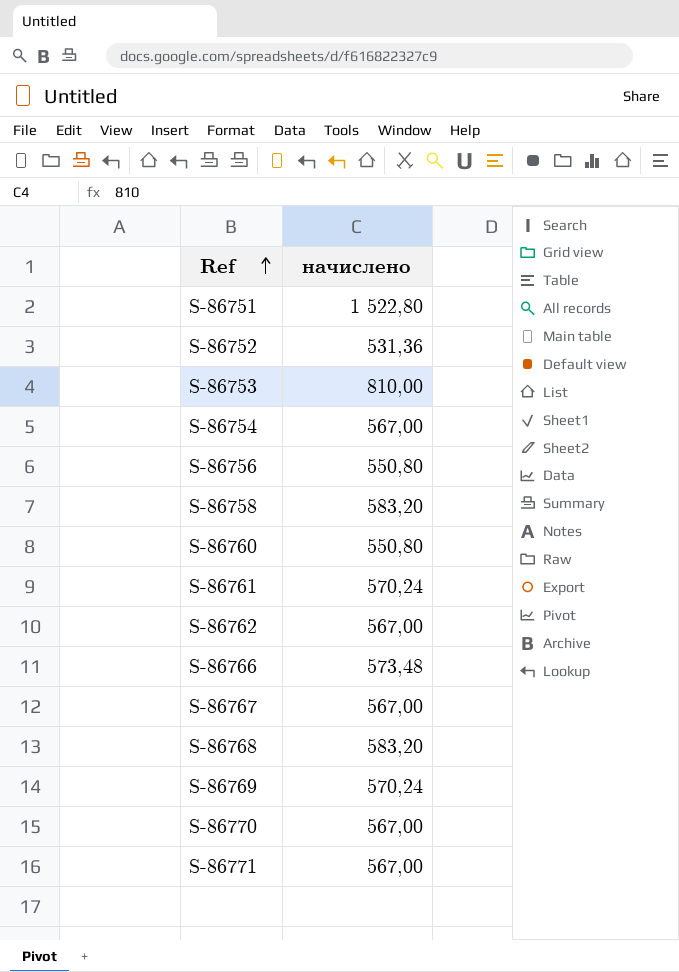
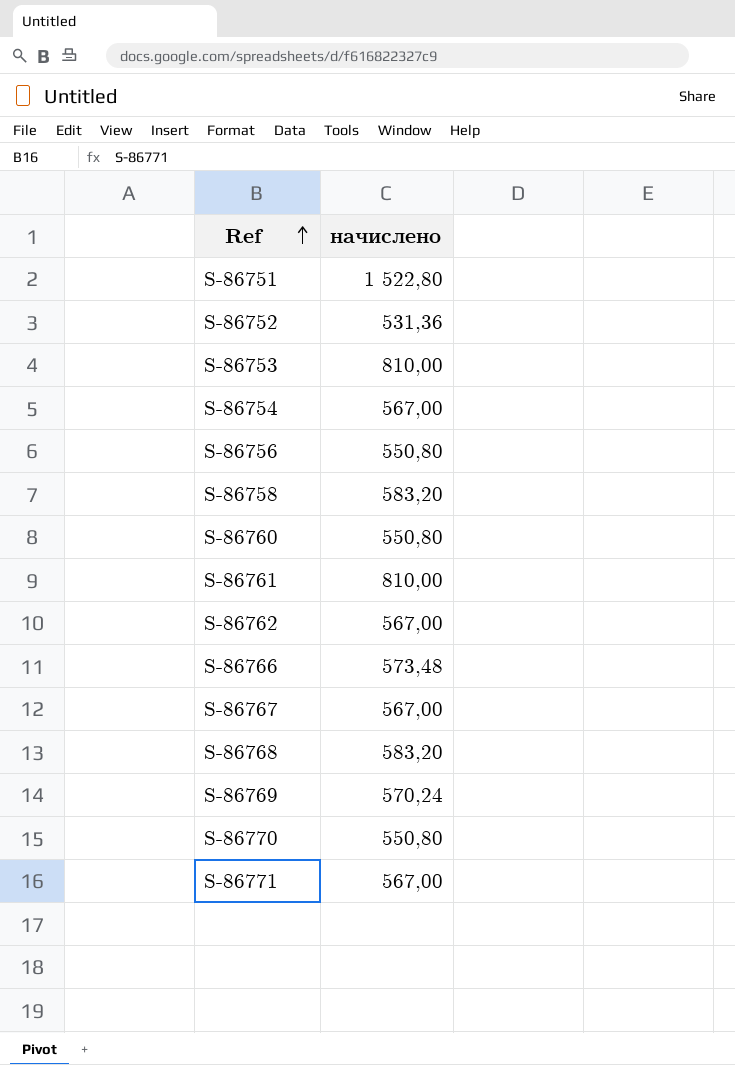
S-86761 | начислено: 570,24 -> 810,00
S-86770 | начислено: 567,00 -> 550,80

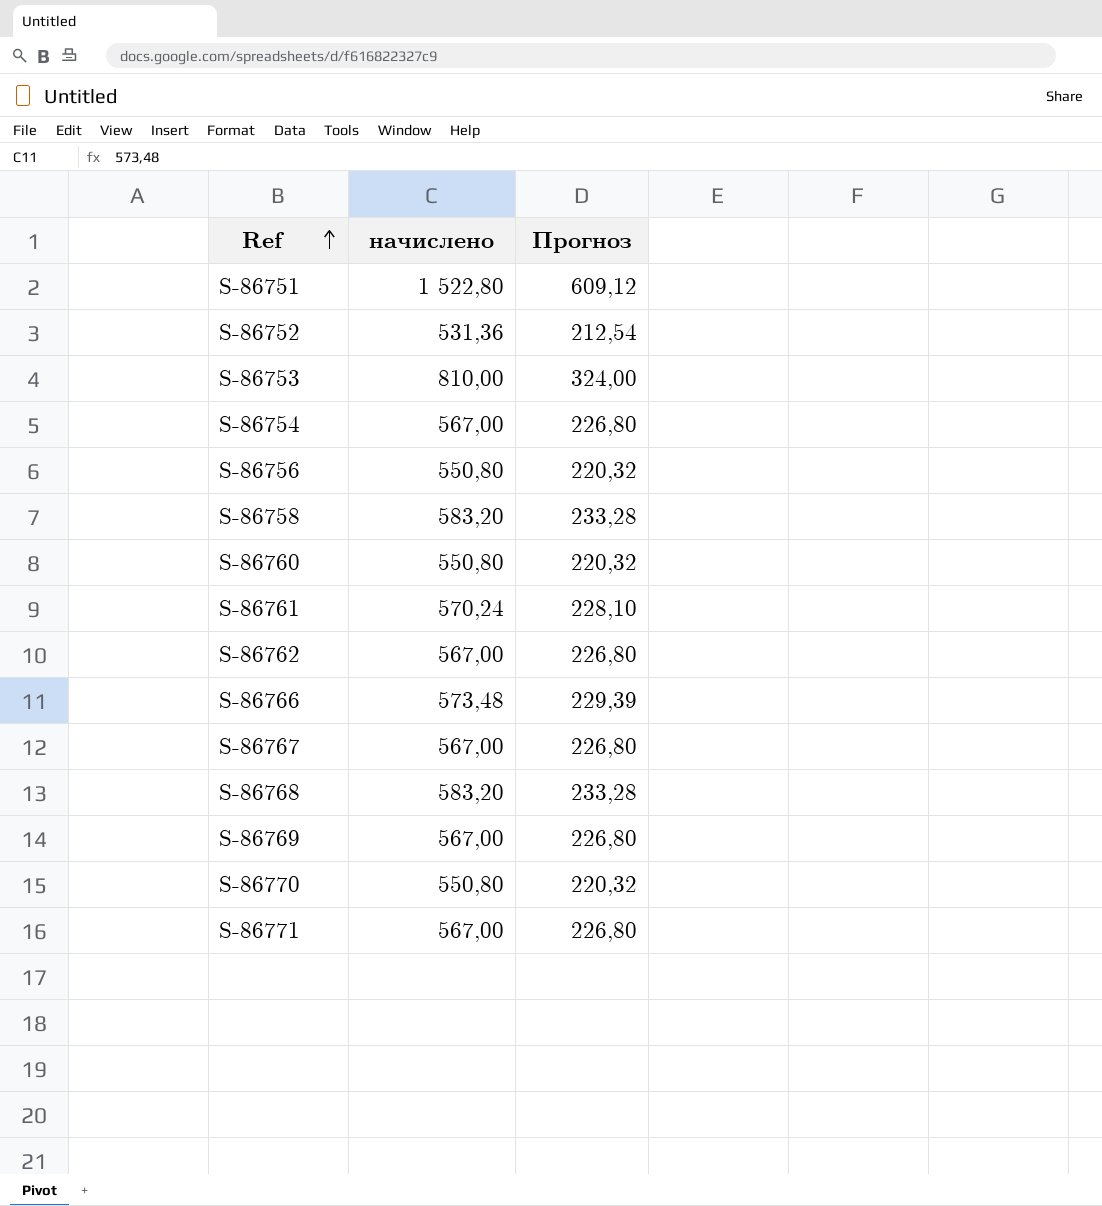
column Прогноз | formula: none -> [начислено] * 0,4
S-86761 | начислено: 810,00 -> 570,24
S-86769 | начислено: 570,24 -> 567,00

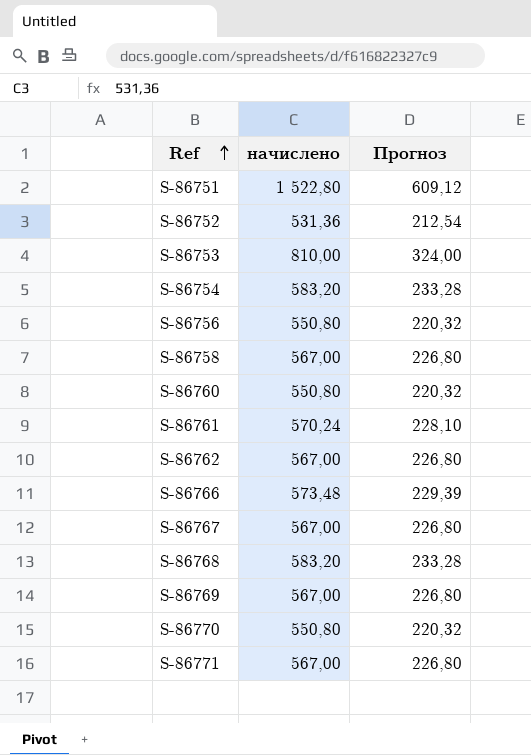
S-86754 | начислено: 567,00 -> 583,20
S-86754 | Прогноз: 226,80 -> 233,28
S-86758 | начислено: 583,20 -> 567,00
S-86758 | Прогноз: 233,28 -> 226,80

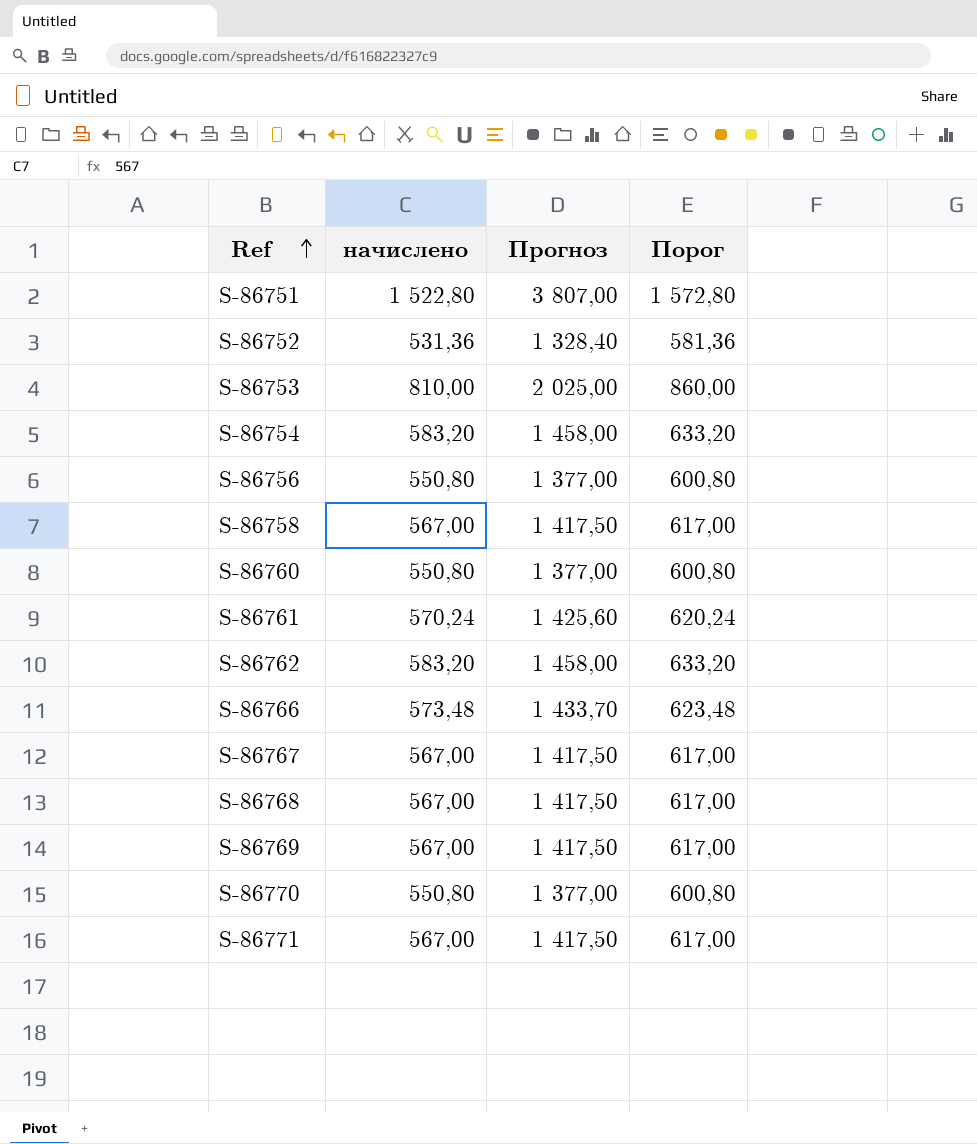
column Прогноз | formula: [начислено] * 0,4 -> [начислено] * 2,5
column Порог | formula: none -> [начислено] + 50
S-86762 | начислено: 567,00 -> 583,20
S-86768 | начислено: 583,20 -> 567,00

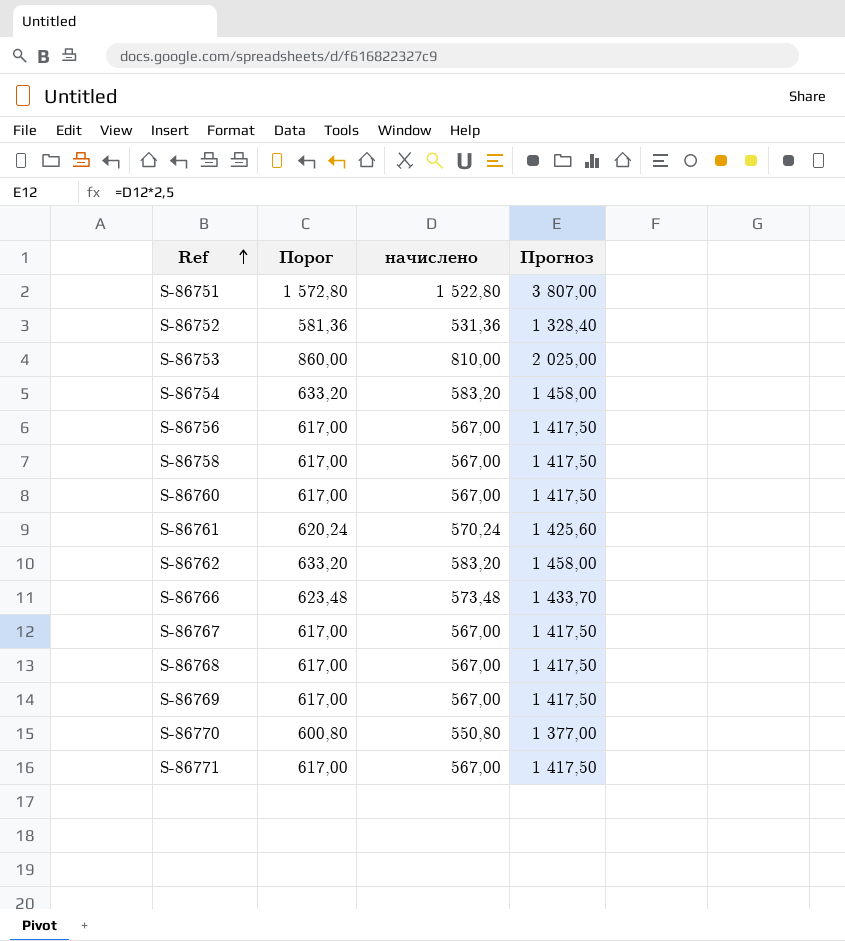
column Порог | position: 4 -> 2
S-86756 | Порог: 600,80 -> 617,00
S-86756 | начислено: 550,80 -> 567,00
S-86756 | Прогноз: 1 377,00 -> 1 417,50
S-86760 | Порог: 600,80 -> 617,00
S-86760 | начислено: 550,80 -> 567,00
S-86760 | Прогноз: 1 377,00 -> 1 417,50

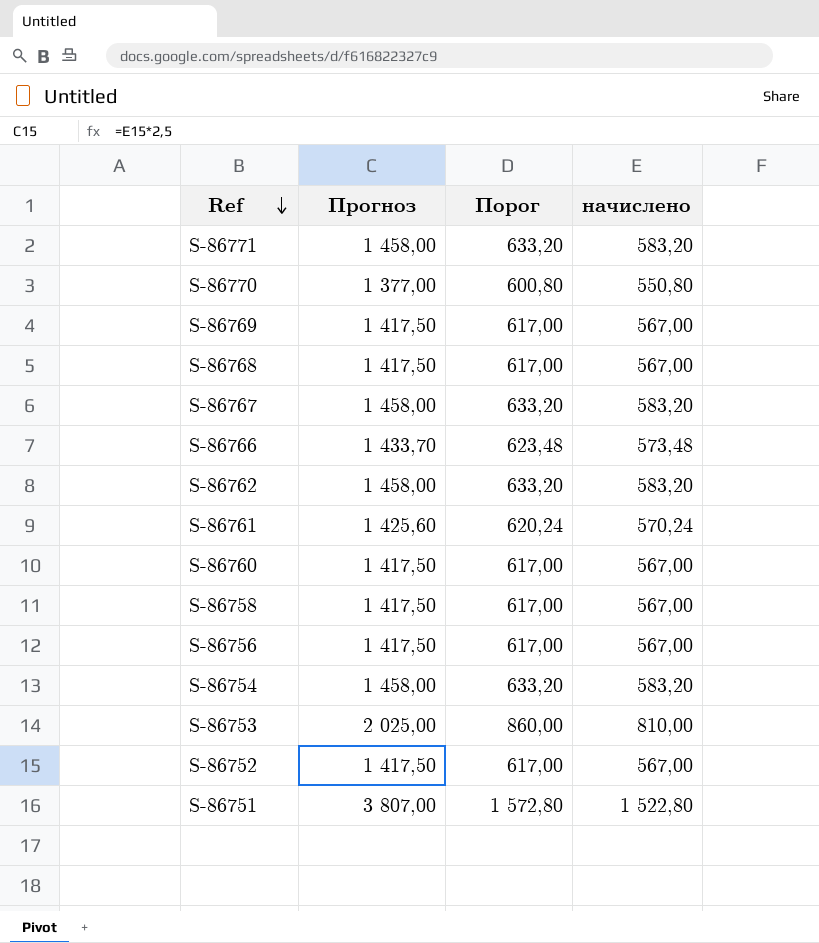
row order: Ref ascending -> Ref descending
column Прогноз | position: 4 -> 2
S-86771 | Прогноз: 1 417,50 -> 1 458,00
S-86771 | Порог: 617,00 -> 633,20
S-86771 | начислено: 567,00 -> 583,20
S-86767 | Прогноз: 1 417,50 -> 1 458,00
S-86767 | Порог: 617,00 -> 633,20
S-86767 | начислено: 567,00 -> 583,20
S-86752 | Прогноз: 1 328,40 -> 1 417,50
S-86752 | Порог: 581,36 -> 617,00
S-86752 | начислено: 531,36 -> 567,00

